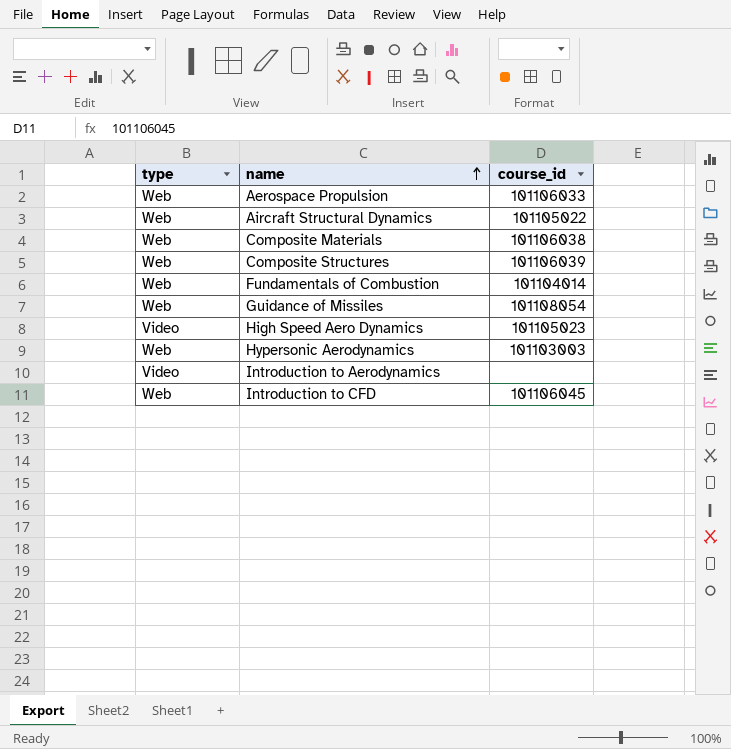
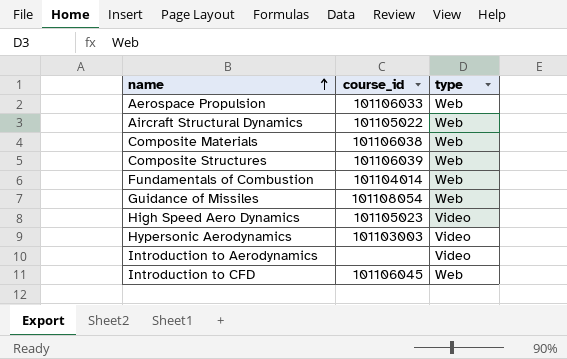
column type | position: 1 -> 3
Hypersonic Aerodynamics | type: Web -> Video

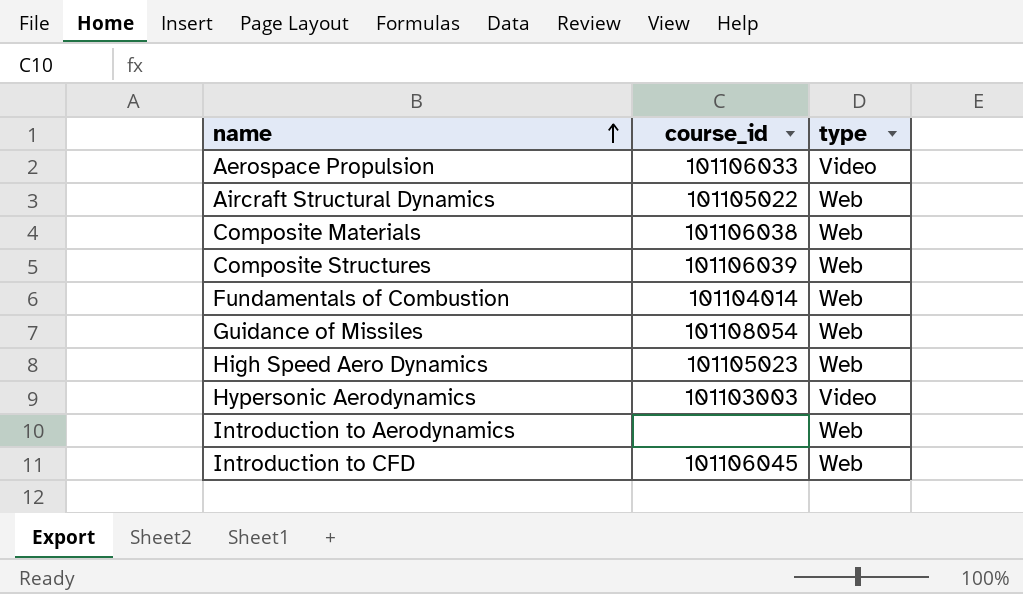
Aerospace Propulsion | type: Web -> Video
High Speed Aero Dynamics | type: Video -> Web
Introduction to Aerodynamics | type: Video -> Web

